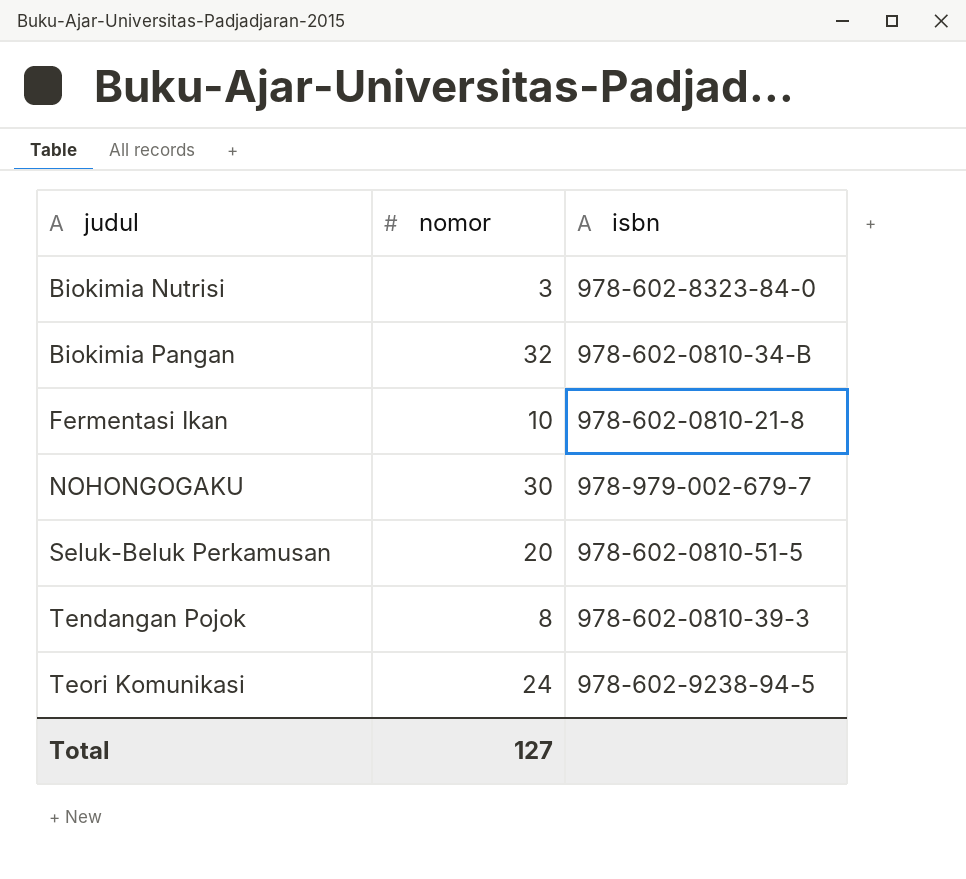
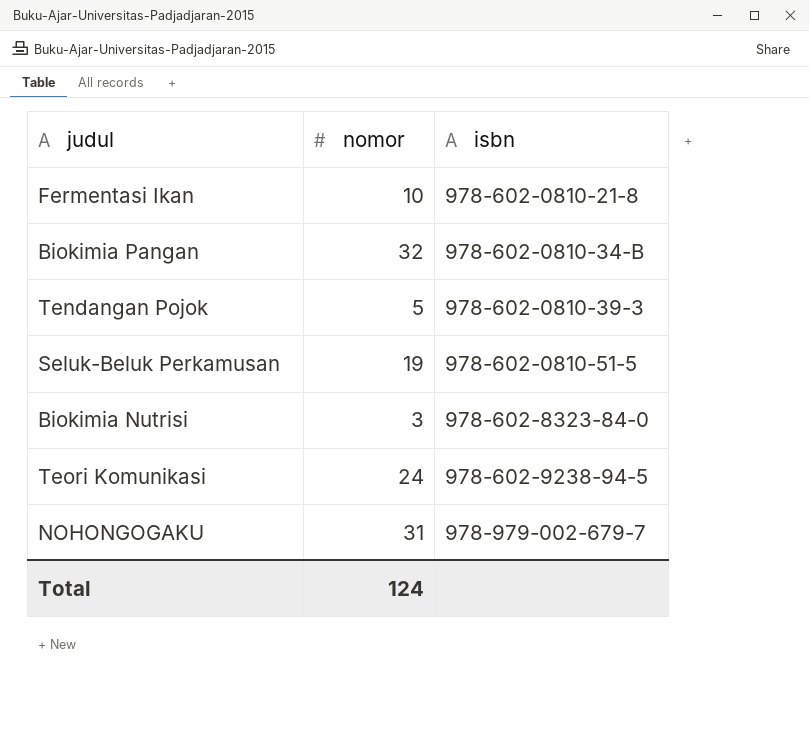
row order: judul ascending -> isbn ascending
Tendangan Pojok | nomor: 8 -> 5
Seluk-Beluk Perkamusan | nomor: 20 -> 19
NOHONGOGAKU | nomor: 30 -> 31
Total | nomor: 127 -> 124

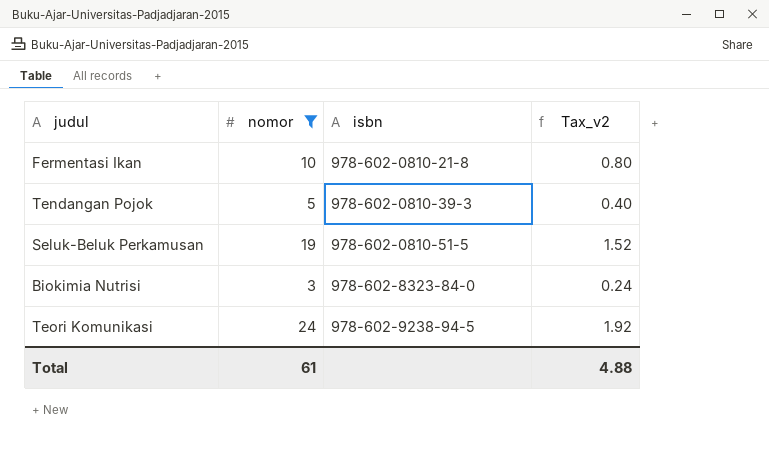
filter: none -> nomor <= 24
column Tax_v2 | formula: none -> [nomor] * 0.08
Total | nomor: 124 -> 61

